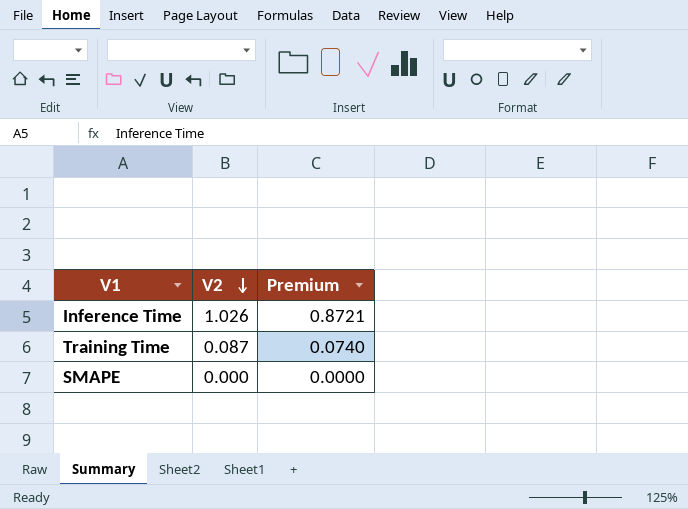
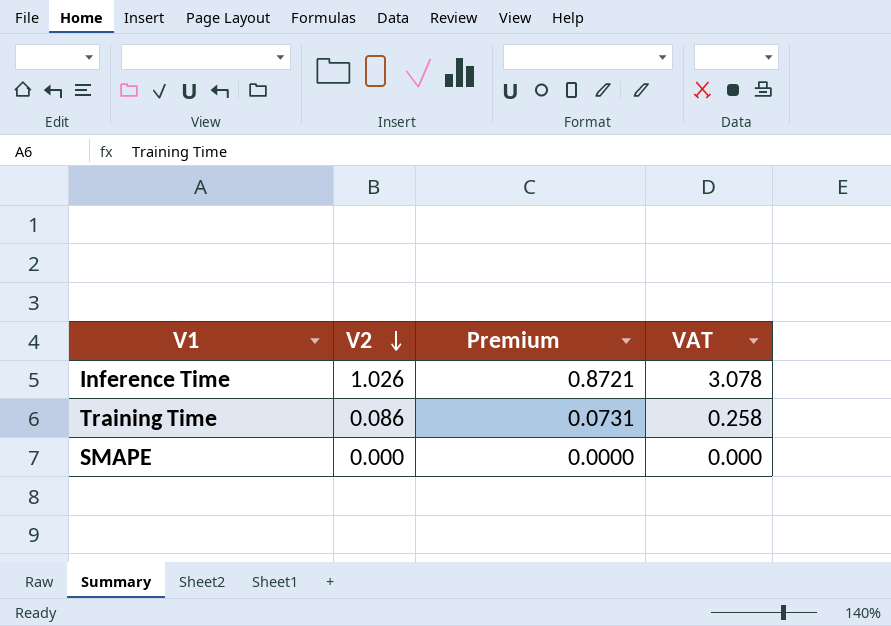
column VAT | formula: none -> [V2] * 3
Training Time | V2: 0.087 -> 0.086
Training Time | Premium: 0.0740 -> 0.0731

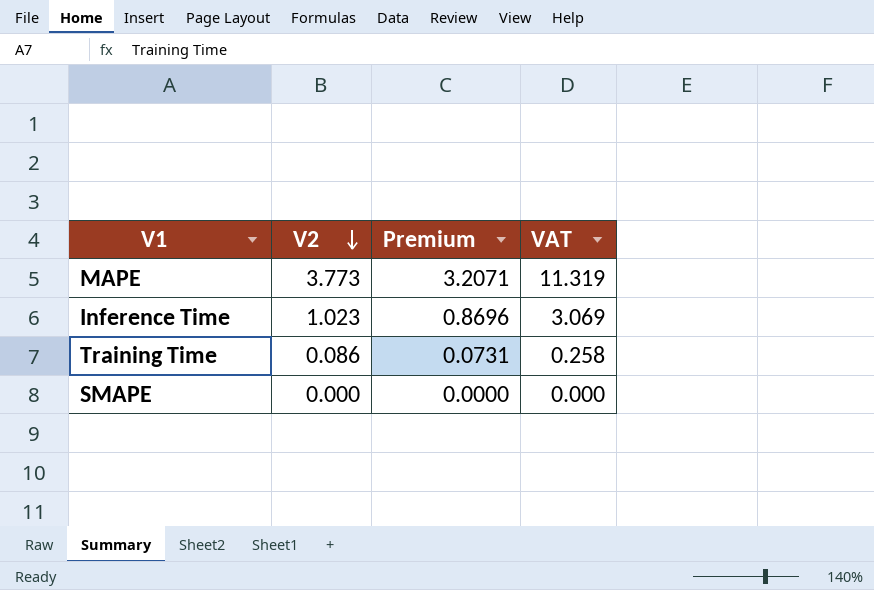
row MAPE: none -> 3.773 | 3.2071 | 11.319
Inference Time | V2: 1.026 -> 1.023
Inference Time | Premium: 0.8721 -> 0.8696
Inference Time | VAT: 3.078 -> 3.069

